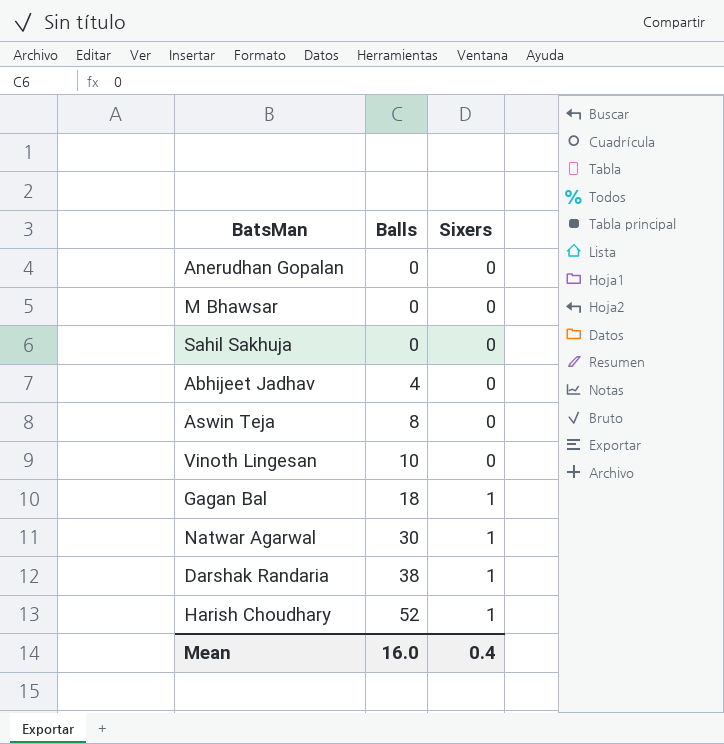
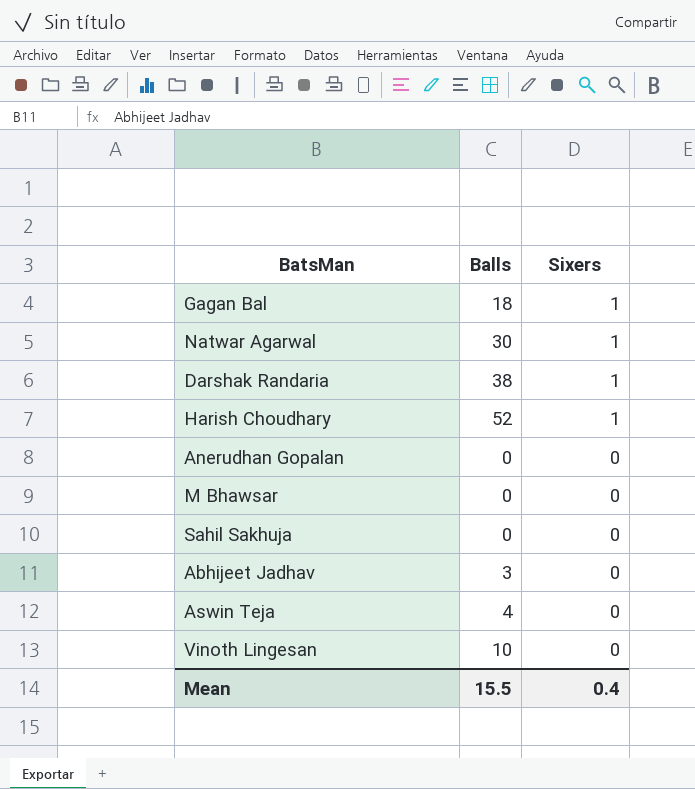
row order: Balls ascending -> Sixers descending
Abhijeet Jadhav | Balls: 4 -> 3
Aswin Teja | Balls: 8 -> 4
Mean | Balls: 16.0 -> 15.5

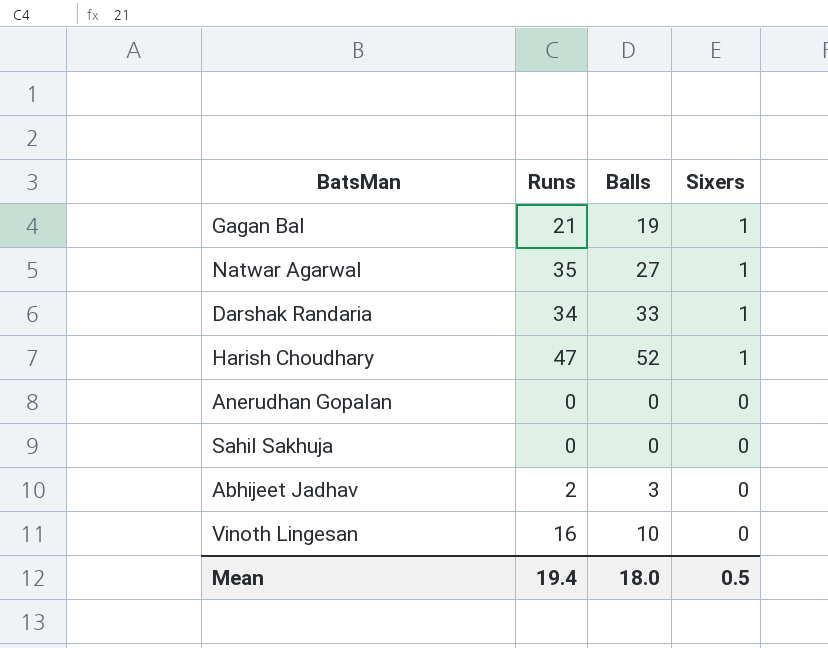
column Runs | position: none -> 2
row M Bhawsar: 0 | 0 -> none
row Aswin Teja: 4 | 0 -> none
Gagan Bal | Balls: 18 -> 19
Natwar Agarwal | Balls: 30 -> 27
Darshak Randaria | Balls: 38 -> 33
Mean | Balls: 15.5 -> 18.0
Mean | Sixers: 0.4 -> 0.5

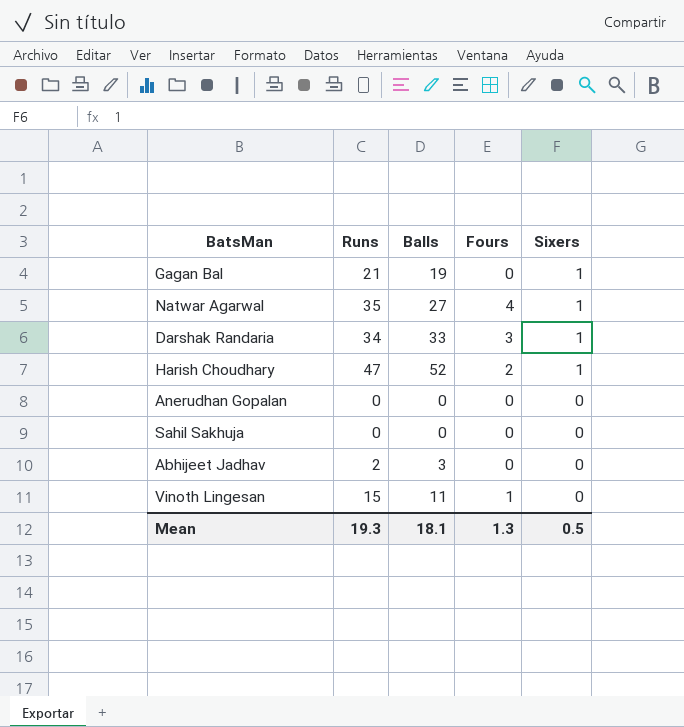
column Fours | position: none -> 4
Vinoth Lingesan | Runs: 16 -> 15
Vinoth Lingesan | Balls: 10 -> 11
Mean | Runs: 19.4 -> 19.3
Mean | Balls: 18.0 -> 18.1

